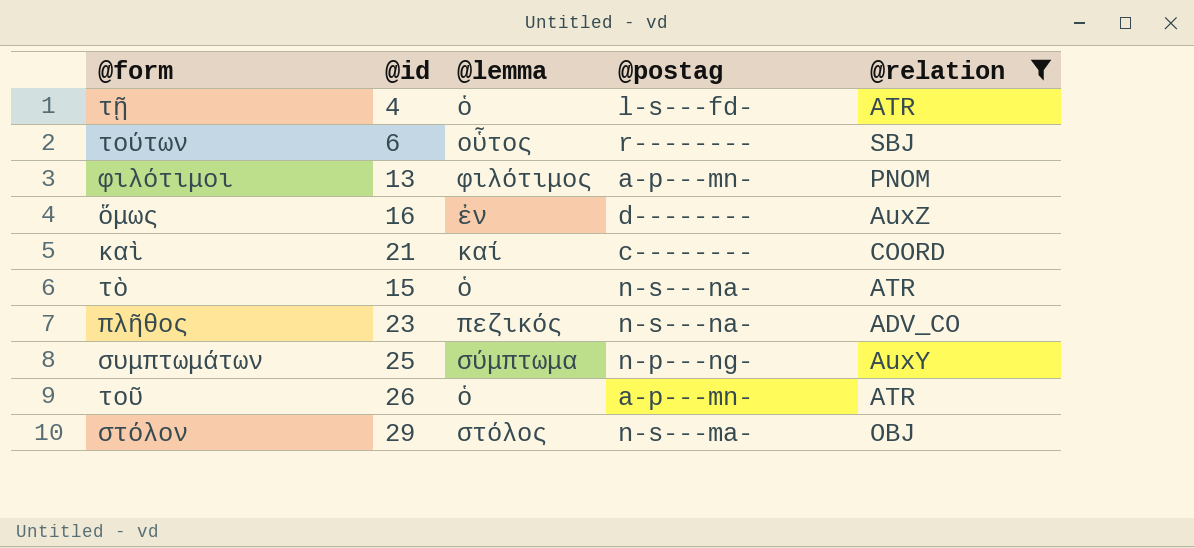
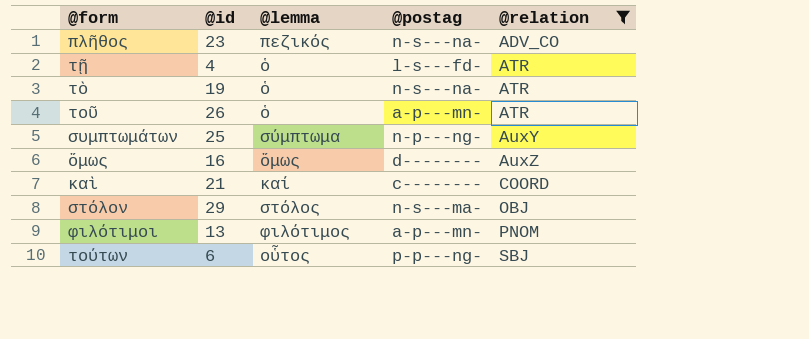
row order: none -> @relation ascending
τὸ | @id: 15 -> 19
ὅμως | @lemma: ἐν -> ὅμως
τούτων | @postag: r-------- -> p-p---ng-

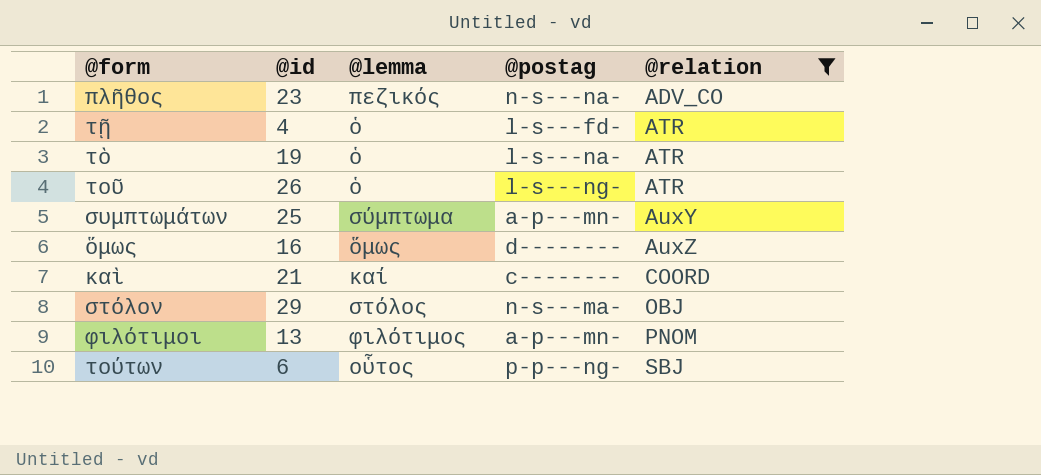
τὸ | @postag: n-s---na- -> l-s---na-
τοῦ | @postag: a-p---mn- -> l-s---ng-
συμπτωμάτων | @postag: n-p---ng- -> a-p---mn-

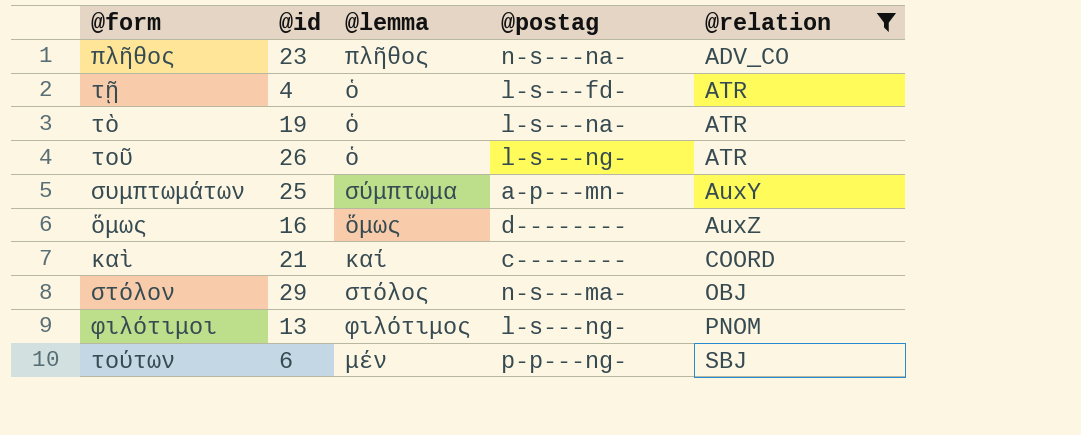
πλῆθος | @lemma: πεζικός -> πλῆθος
φιλότιμοι | @postag: a-p---mn- -> l-s---ng-
τούτων | @lemma: οὗτος -> μέν

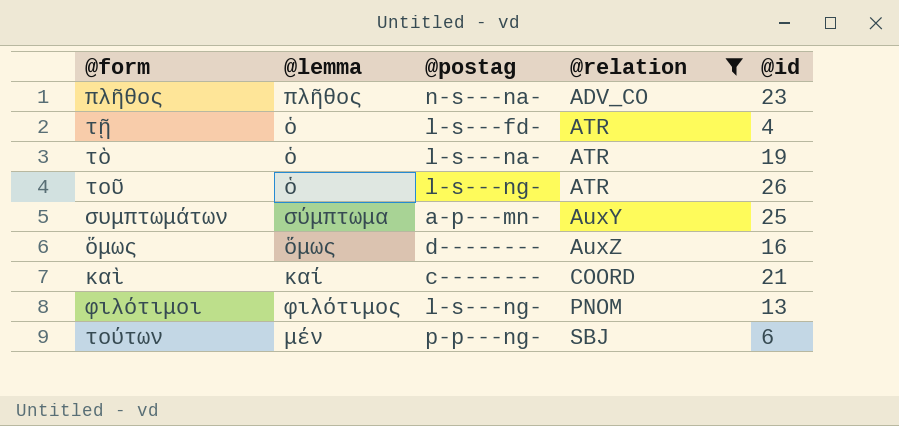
column @id | position: 2 -> 5
row στόλον: 29 | στόλος | n-s---ma- | OBJ -> none

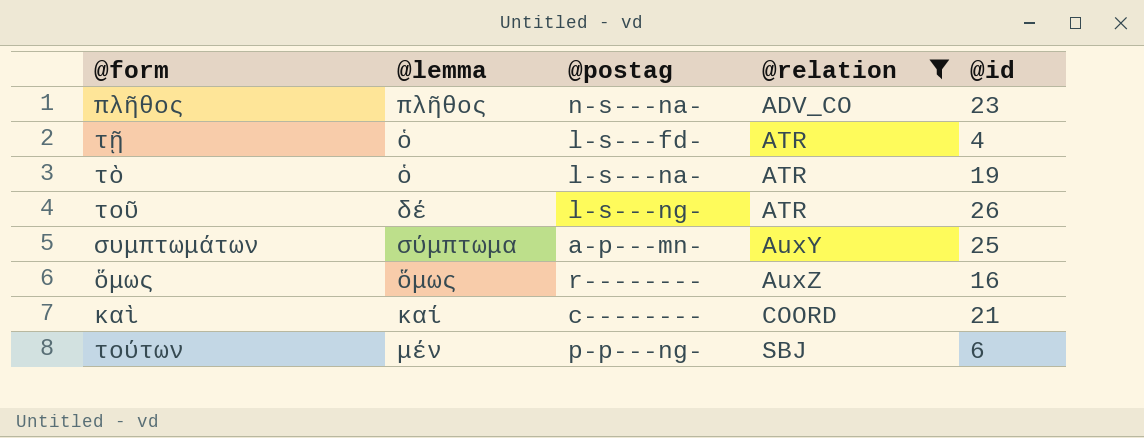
row φιλότιμοι: φιλότιμος | l-s---ng- | PNOM | 13 -> none
τοῦ | @lemma: ὁ -> δέ
ὅμως | @postag: d-------- -> r--------

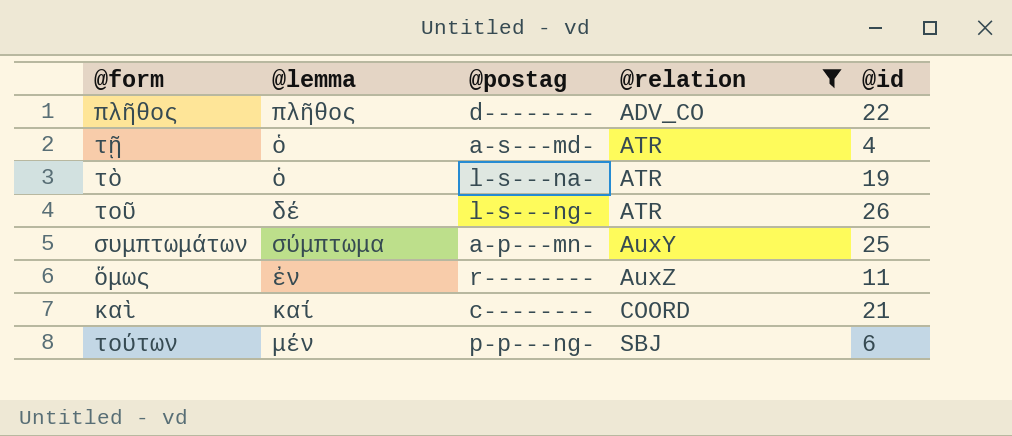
πλῆθος | @postag: n-s---na- -> d--------
πλῆθος | @id: 23 -> 22
τῇ | @postag: l-s---fd- -> a-s---md-
ὅμως | @lemma: ὅμως -> ἐν
ὅμως | @id: 16 -> 11

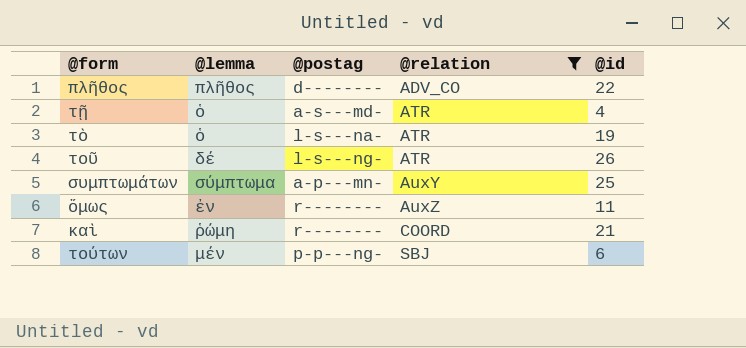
καὶ | @lemma: καί -> ῥώμη
καὶ | @postag: c-------- -> r--------

